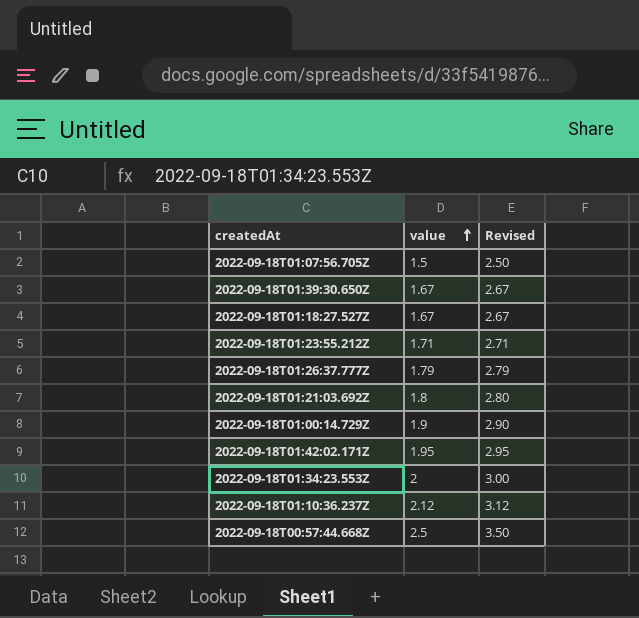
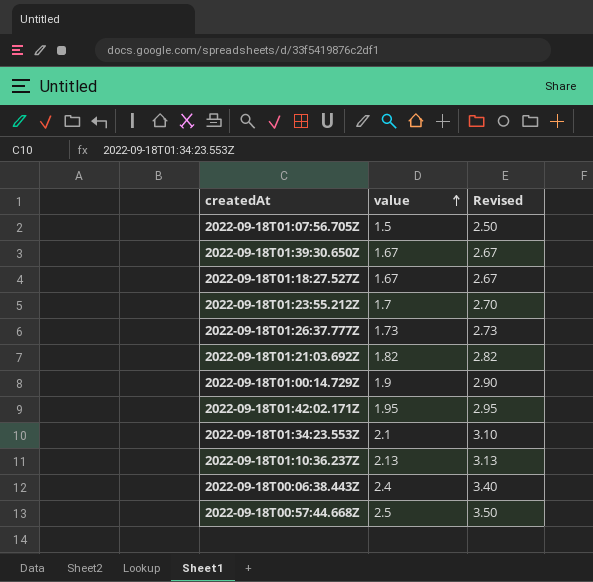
2022-09-18T01:23:55.212Z | value: 1.71 -> 1.7
2022-09-18T01:23:55.212Z | Revised: 2.71 -> 2.70
2022-09-18T01:26:37.777Z | value: 1.79 -> 1.73
2022-09-18T01:26:37.777Z | Revised: 2.79 -> 2.73
2022-09-18T01:21:03.692Z | value: 1.8 -> 1.82
2022-09-18T01:21:03.692Z | Revised: 2.80 -> 2.82
2022-09-18T01:34:23.553Z | value: 2 -> 2.1
2022-09-18T01:34:23.553Z | Revised: 3.00 -> 3.10
2022-09-18T01:10:36.237Z | value: 2.12 -> 2.13
2022-09-18T01:10:36.237Z | Revised: 3.12 -> 3.13
row 2022-09-18T00:06:38.443Z: none -> 2.4 | 3.40

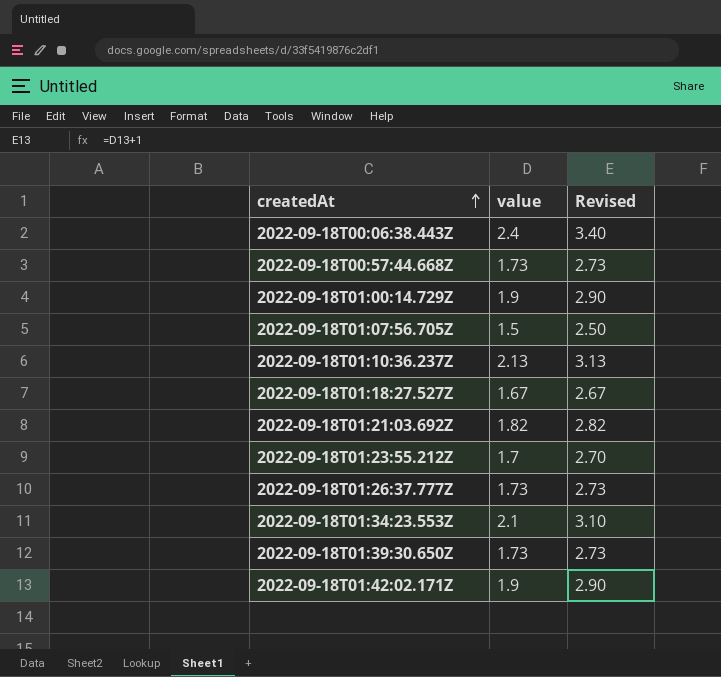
row order: value ascending -> createdAt ascending
2022-09-18T00:57:44.668Z | value: 2.5 -> 1.73
2022-09-18T00:57:44.668Z | Revised: 3.50 -> 2.73
2022-09-18T01:39:30.650Z | value: 1.67 -> 1.73
2022-09-18T01:39:30.650Z | Revised: 2.67 -> 2.73
2022-09-18T01:42:02.171Z | value: 1.95 -> 1.9
2022-09-18T01:42:02.171Z | Revised: 2.95 -> 2.90

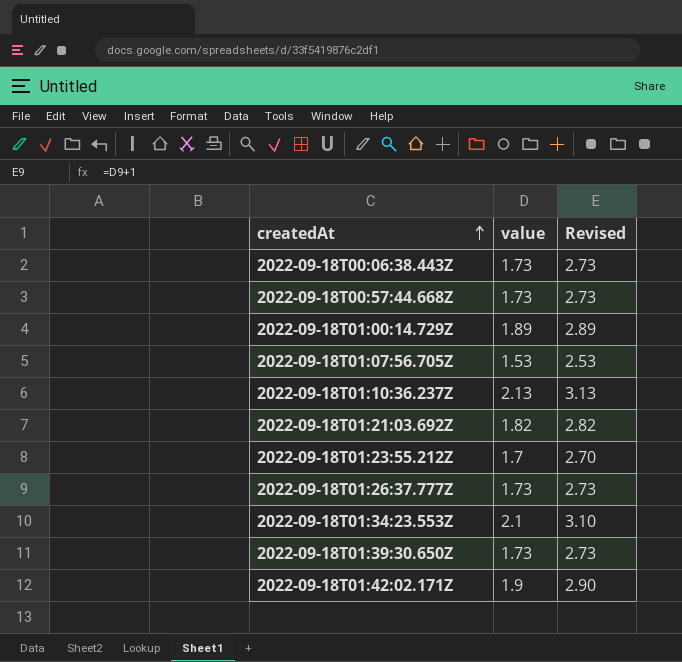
row 2022-09-18T01:18:27.527Z: 1.67 | 2.67 -> none
2022-09-18T00:06:38.443Z | value: 2.4 -> 1.73
2022-09-18T00:06:38.443Z | Revised: 3.40 -> 2.73
2022-09-18T01:00:14.729Z | value: 1.9 -> 1.89
2022-09-18T01:00:14.729Z | Revised: 2.90 -> 2.89
2022-09-18T01:07:56.705Z | value: 1.5 -> 1.53
2022-09-18T01:07:56.705Z | Revised: 2.50 -> 2.53

